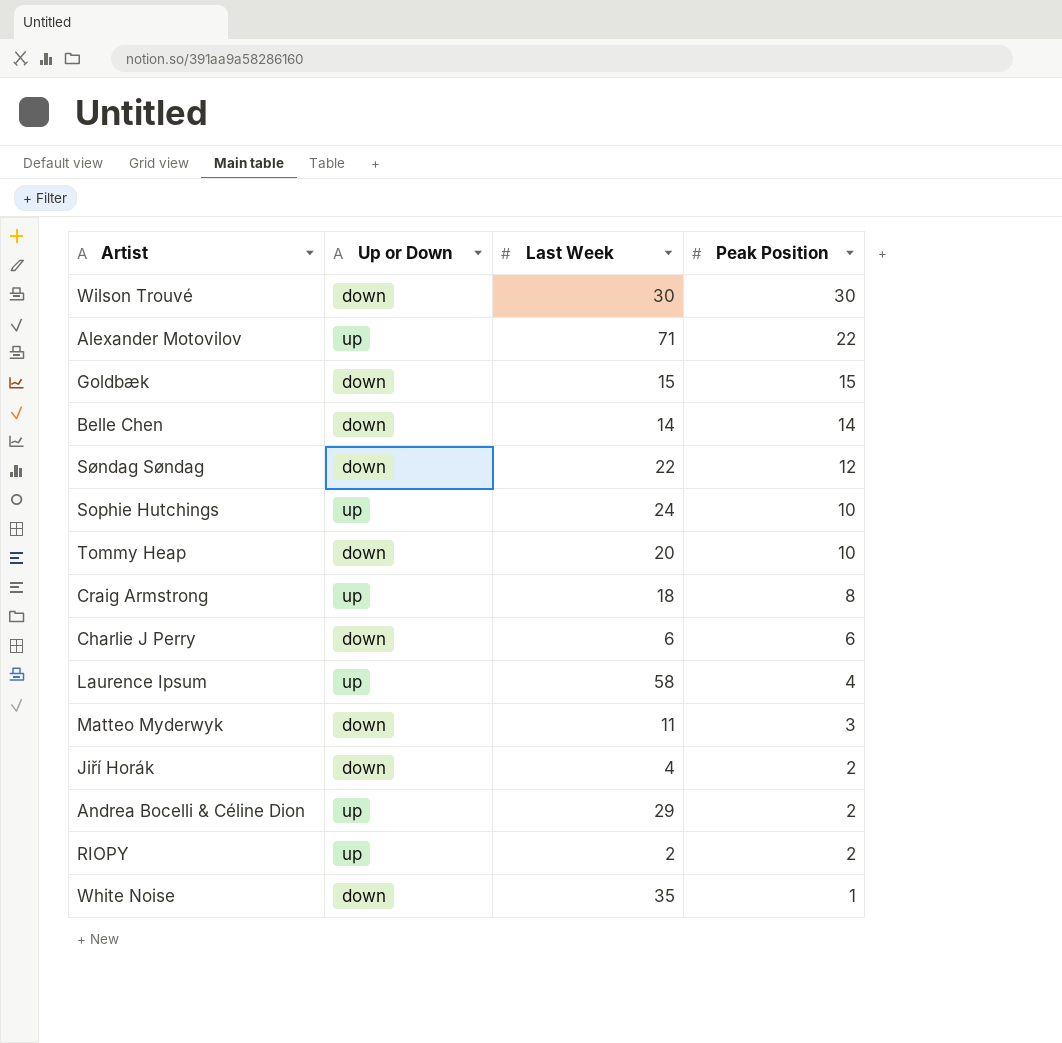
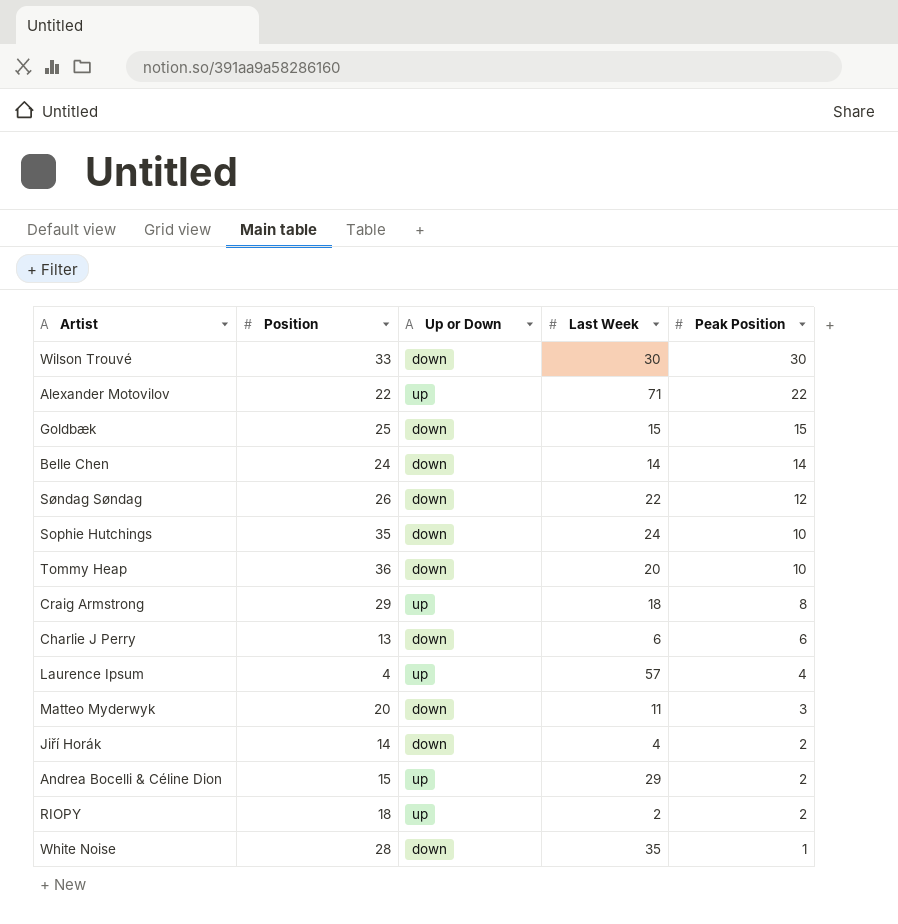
column Position | position: none -> 2
Sophie Hutchings | Up or Down: up -> down
Laurence Ipsum | Last Week: 58 -> 57

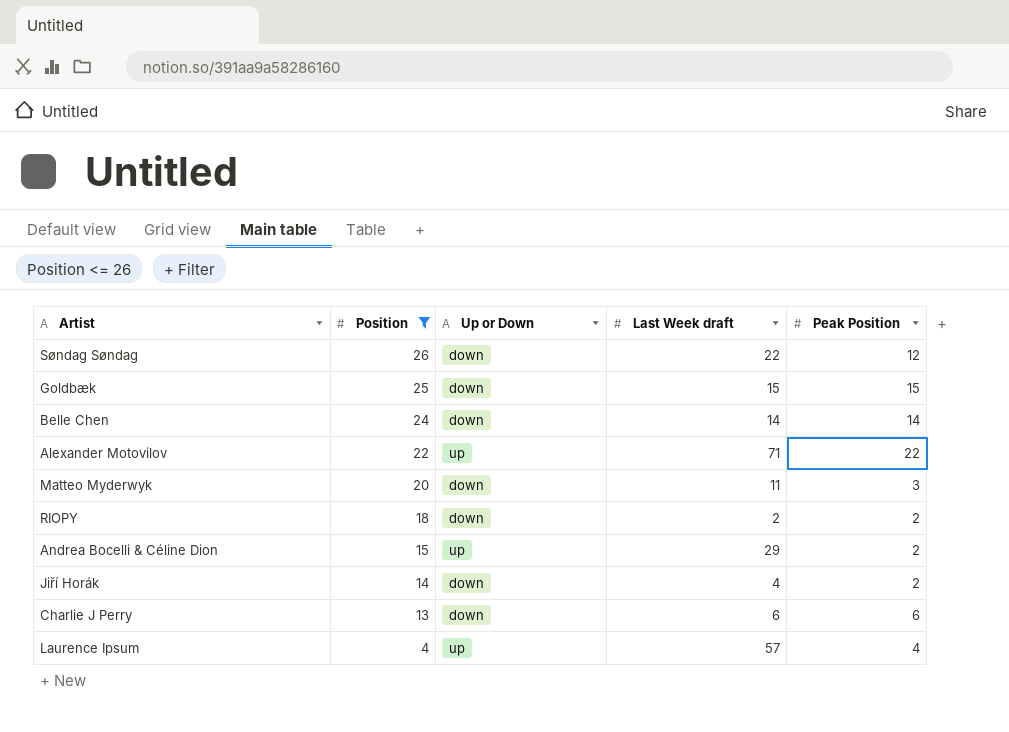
filter: none -> Position <= 26
row order: Peak Position descending -> Position descending
column name: Last Week -> Last Week draft
RIOPY | Up or Down: up -> down

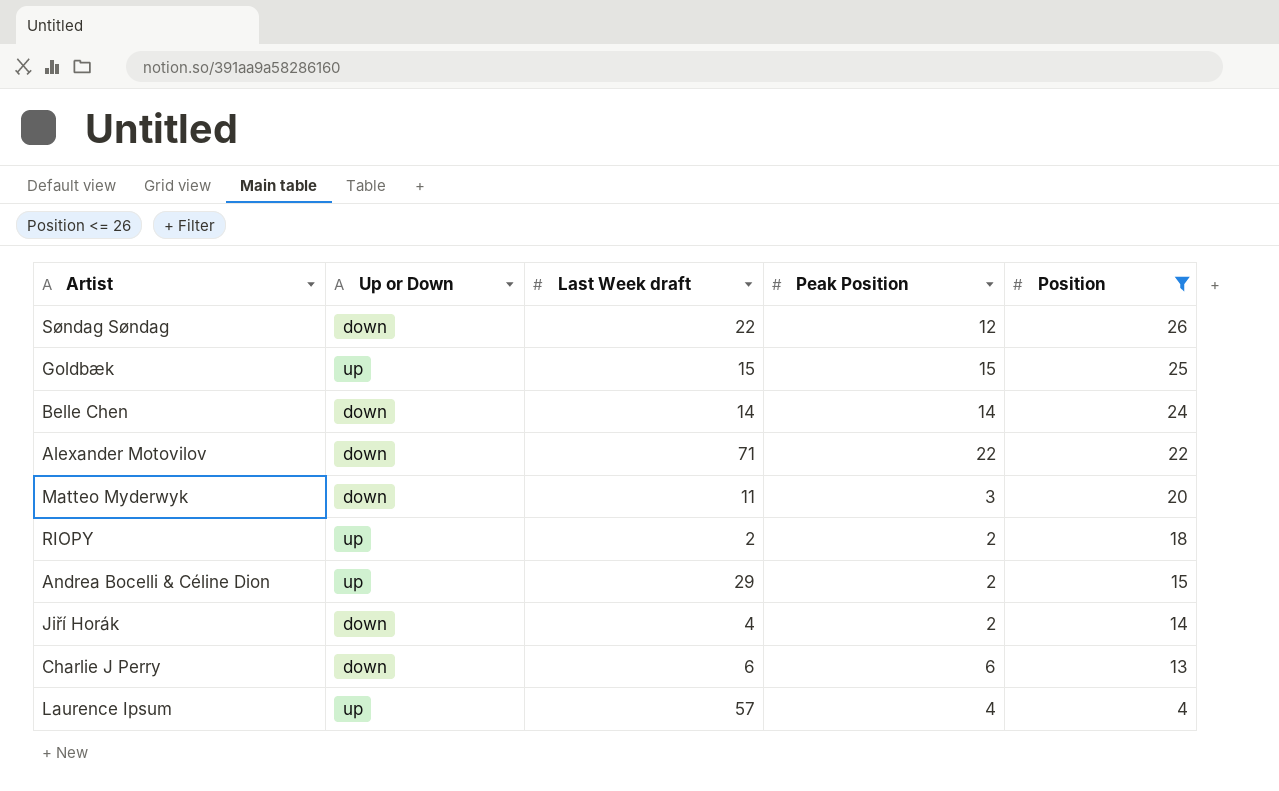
column Position | position: 2 -> 5
Goldbæk | Up or Down: down -> up
Alexander Motovilov | Up or Down: up -> down
RIOPY | Up or Down: down -> up

